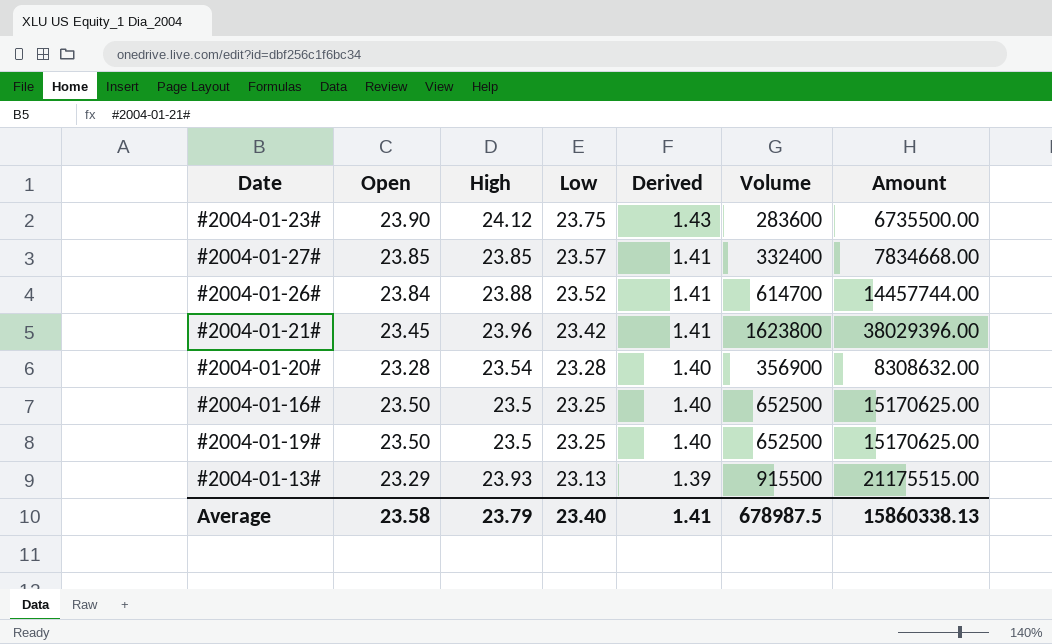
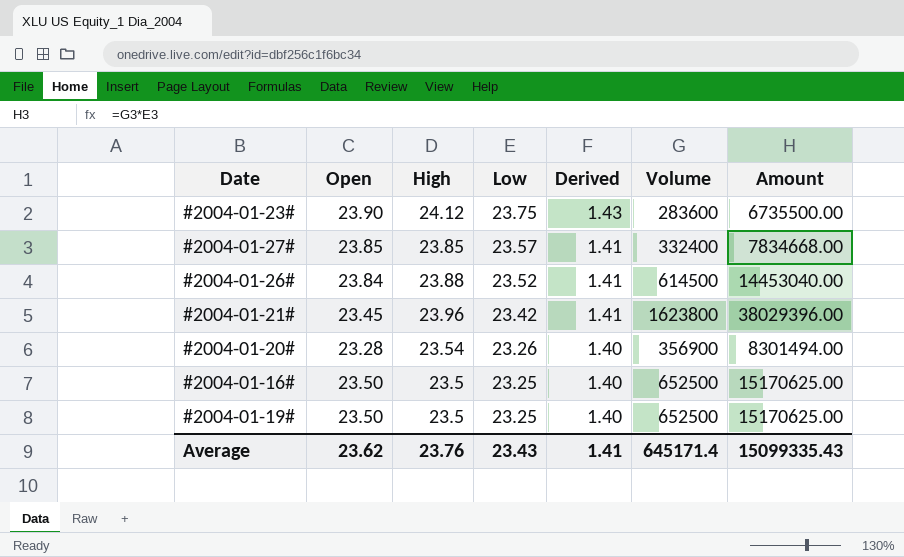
row #2004-01-13#: 23.29 | 23.93 | 23.13 | 1.39 | 915500 | 21175515.00 -> none
#2004-01-26# | Volume: 614700 -> 614500
#2004-01-26# | Amount: 14457744.00 -> 14453040.00
#2004-01-20# | Low: 23.28 -> 23.26
#2004-01-20# | Amount: 8308632.00 -> 8301494.00
Average | Open: 23.58 -> 23.62
Average | High: 23.79 -> 23.76
Average | Low: 23.40 -> 23.43
Average | Volume: 678987.5 -> 645171.4
Average | Amount: 15860338.13 -> 15099335.43

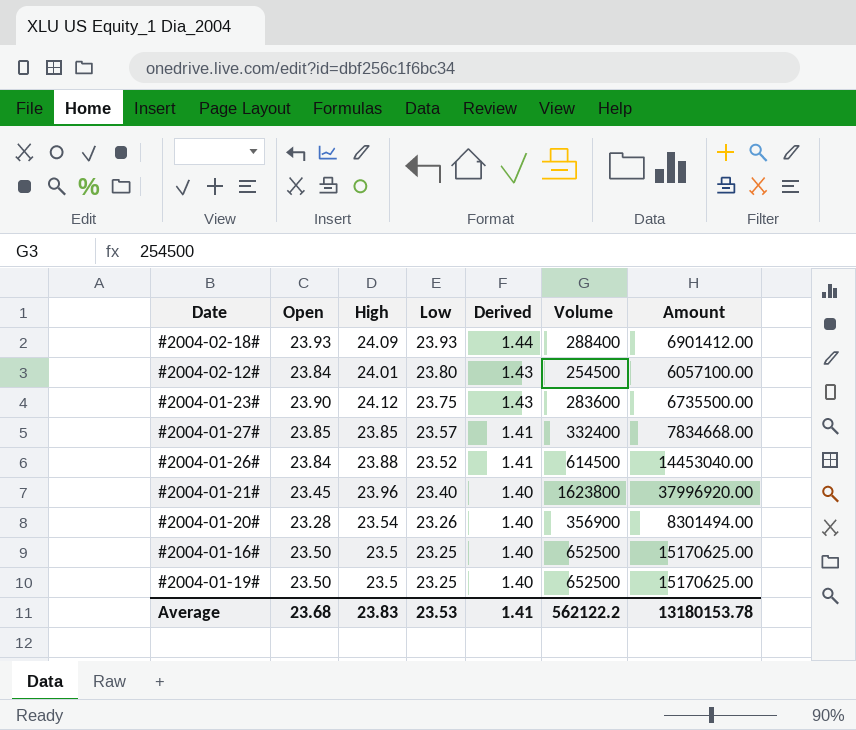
row #2004-02-18#: none -> 23.93 | 24.09 | 23.93 | 1.44 | 288400 | 6901412.00
row #2004-02-12#: none -> 23.84 | 24.01 | 23.80 | 1.43 | 254500 | 6057100.00
#2004-01-21# | Low: 23.42 -> 23.40
#2004-01-21# | Derived: 1.41 -> 1.40
#2004-01-21# | Amount: 38029396.00 -> 37996920.00
Average | Open: 23.62 -> 23.68
Average | High: 23.76 -> 23.83
Average | Low: 23.43 -> 23.53
Average | Volume: 645171.4 -> 562122.2
Average | Amount: 15099335.43 -> 13180153.78

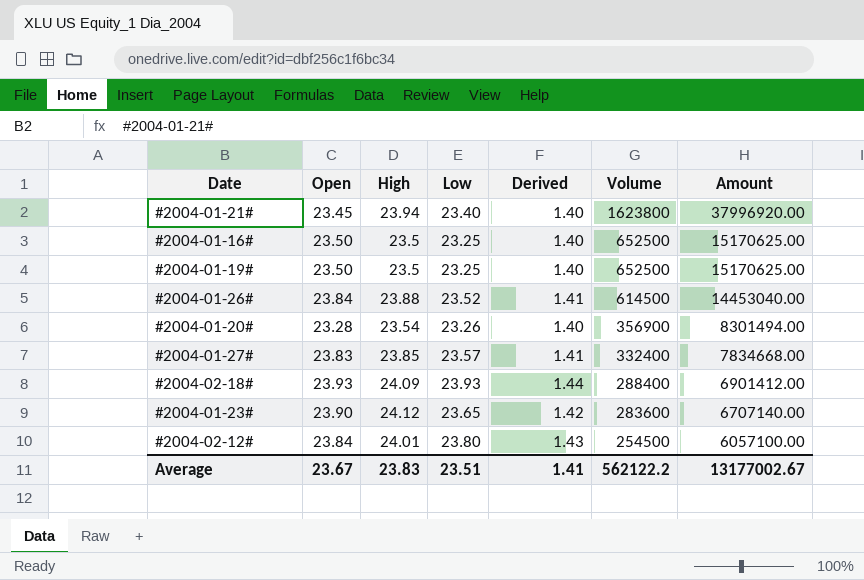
row order: Low descending -> Volume descending
#2004-01-21# | High: 23.96 -> 23.94
#2004-01-27# | Open: 23.85 -> 23.83
#2004-01-23# | Low: 23.75 -> 23.65
#2004-01-23# | Derived: 1.43 -> 1.42
#2004-01-23# | Amount: 6735500.00 -> 6707140.00
Average | Open: 23.68 -> 23.67
Average | Low: 23.53 -> 23.51
Average | Amount: 13180153.78 -> 13177002.67

